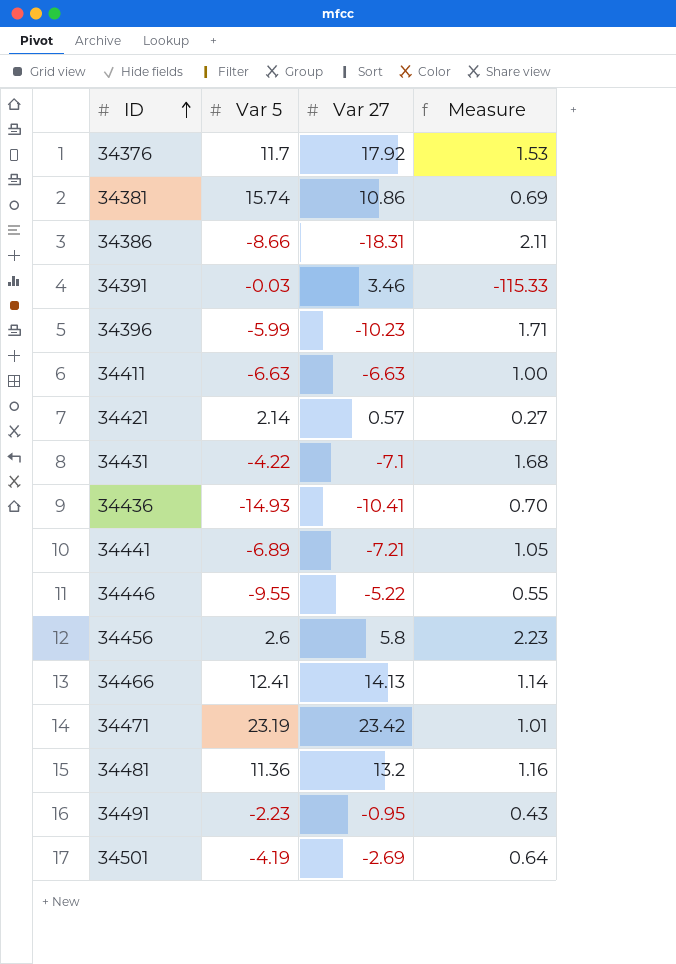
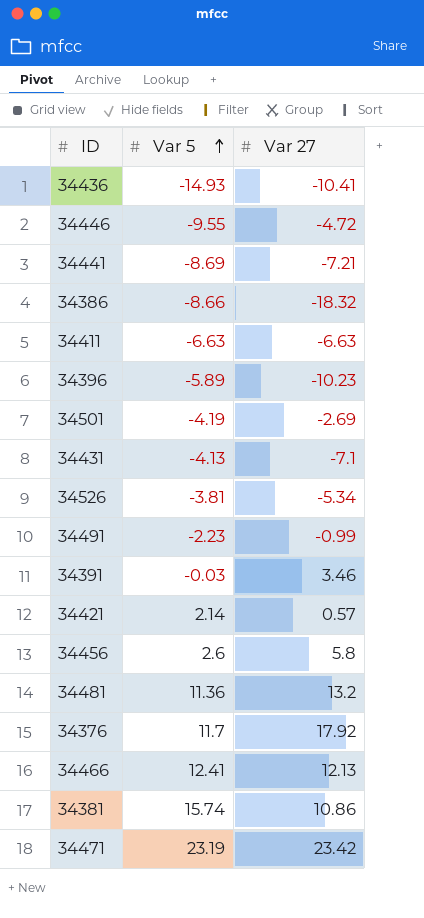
row order: ID ascending -> Var 5 ascending
column Measure | formula: [Var 27] / [Var 5] -> none
34446 | Var 27: -5.22 -> -4.72
34441 | Var 5: -6.89 -> -8.69
34386 | Var 27: -18.31 -> -18.32
34396 | Var 5: -5.99 -> -5.89
34431 | Var 5: -4.22 -> -4.13
row 34526: none -> -3.81 | -5.34
34491 | Var 27: -0.95 -> -0.99
34466 | Var 27: 14.13 -> 12.13

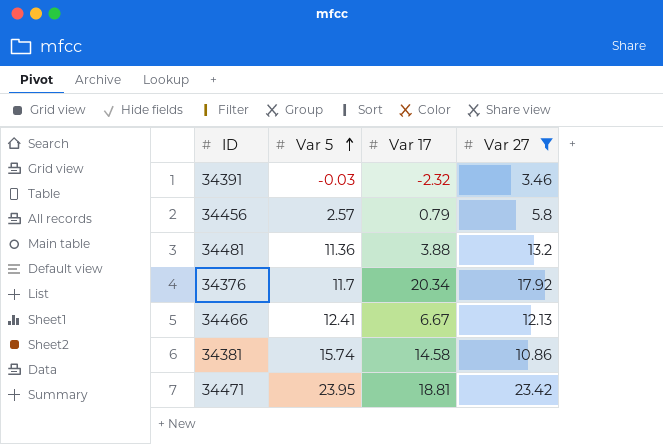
filter: none -> Var 27 >= 3.46
column Var 17 | position: none -> 3
34456 | Var 5: 2.6 -> 2.57
34471 | Var 5: 23.19 -> 23.95

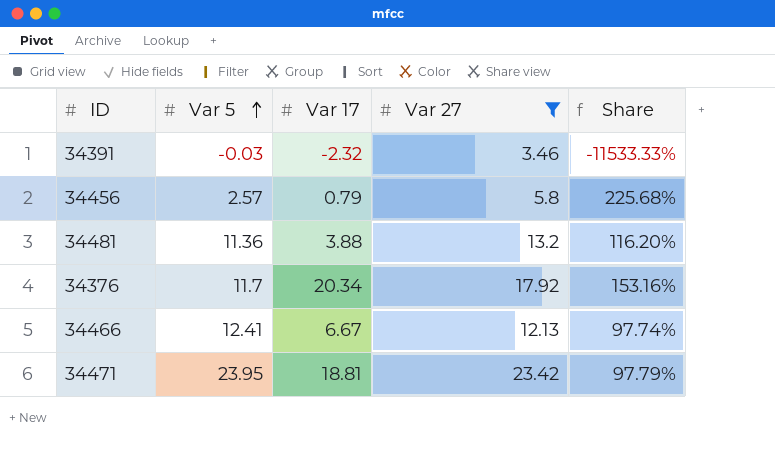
column Share | formula: none -> [Var 27] / [Var 5]
row 34381: 15.74 | 14.58 | 10.86 -> none

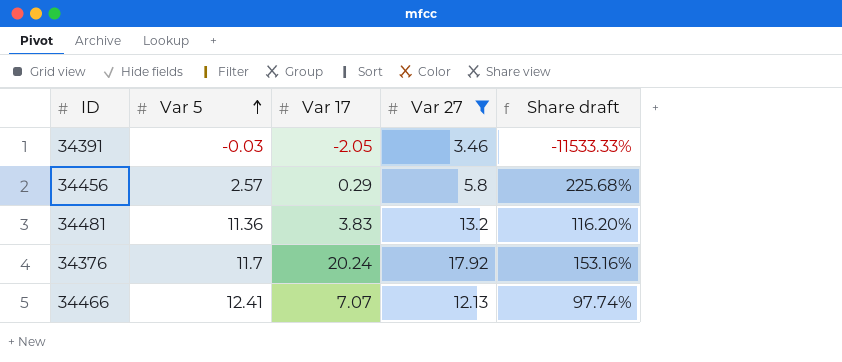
column name: Share -> Share draft
row 34471: 23.95 | 18.81 | 23.42 | 97.79% -> none
34391 | Var 17: -2.32 -> -2.05
34456 | Var 17: 0.79 -> 0.29
34481 | Var 17: 3.88 -> 3.83
34376 | Var 17: 20.34 -> 20.24
34466 | Var 17: 6.67 -> 7.07

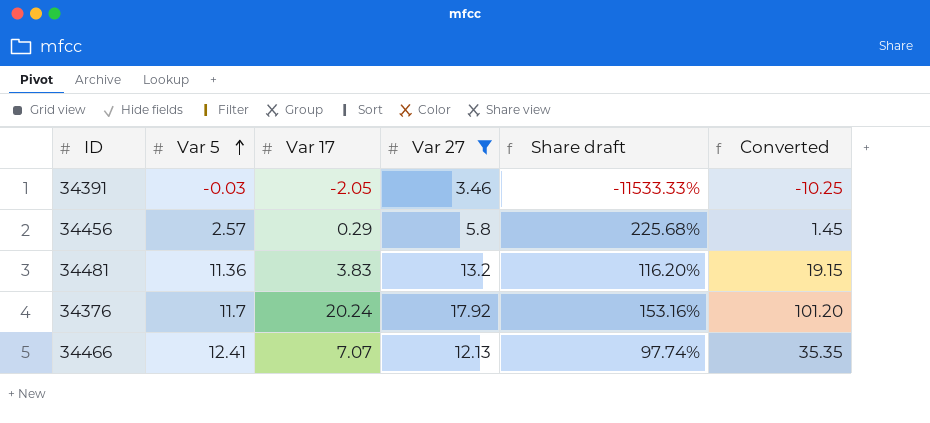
column Converted | formula: none -> [Var 17] * 5

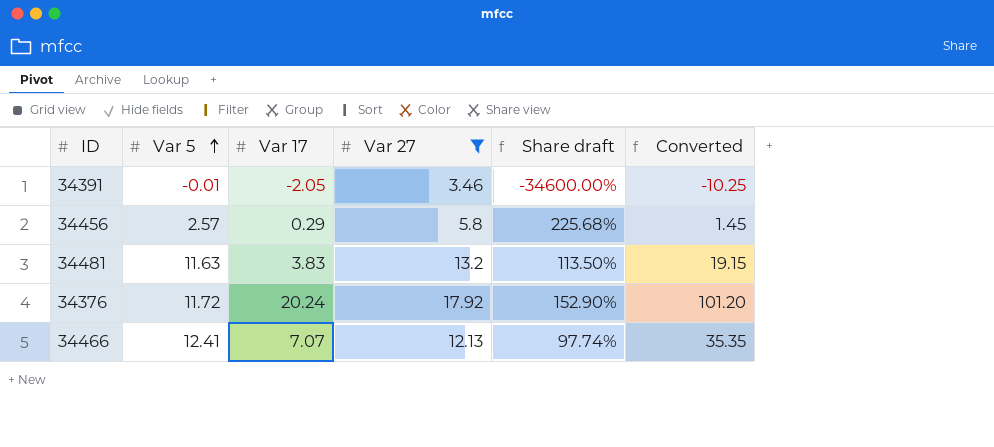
34391 | Var 5: -0.03 -> -0.01
34391 | Share draft: -11533.33% -> -34600.00%
34481 | Var 5: 11.36 -> 11.63
34481 | Share draft: 116.20% -> 113.50%
34376 | Var 5: 11.7 -> 11.72
34376 | Share draft: 153.16% -> 152.90%

